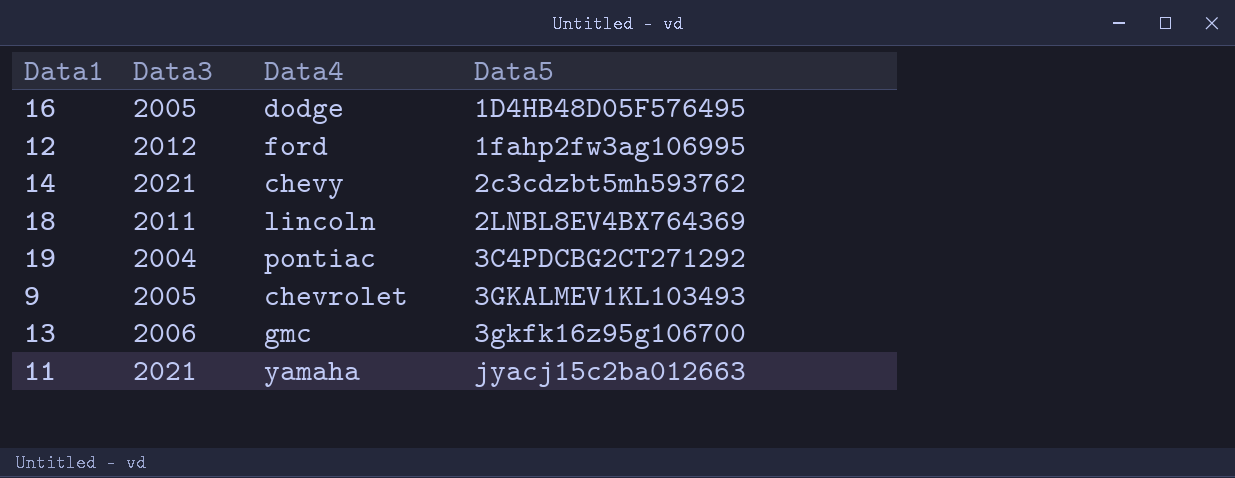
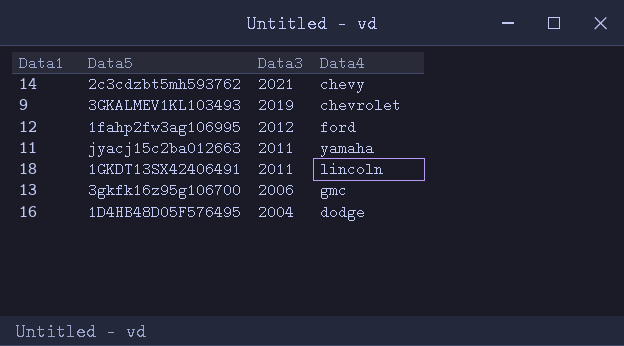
row order: Data5 ascending -> Data3 descending
column Data5 | position: 4 -> 2
row 19: 2004 | pontiac | 3C4PDCBG2CT271292 -> none
9 | Data3: 2005 -> 2019
11 | Data3: 2021 -> 2011
18 | Data5: 2LNBL8EV4BX764369 -> 1GKDT13SX42406491
16 | Data3: 2005 -> 2004

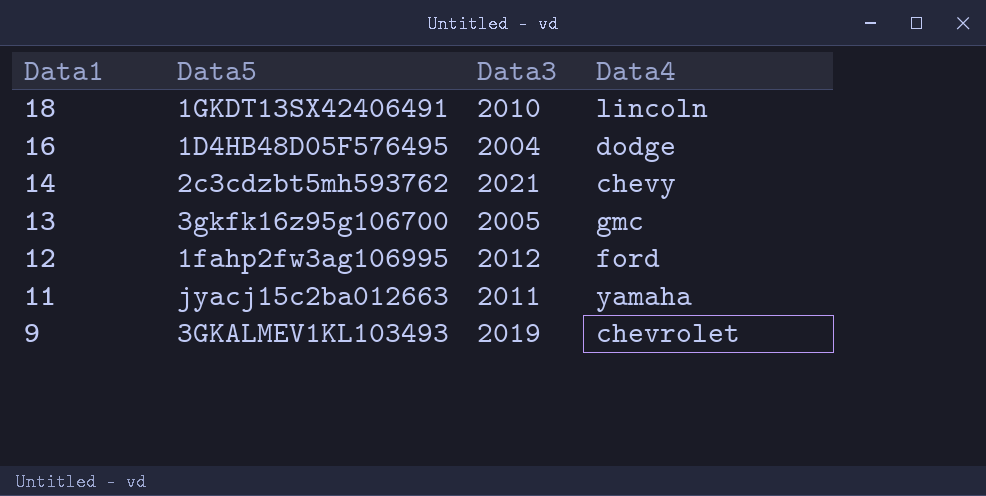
row order: Data3 descending -> Data1 descending
18 | Data3: 2011 -> 2010
13 | Data3: 2006 -> 2005

